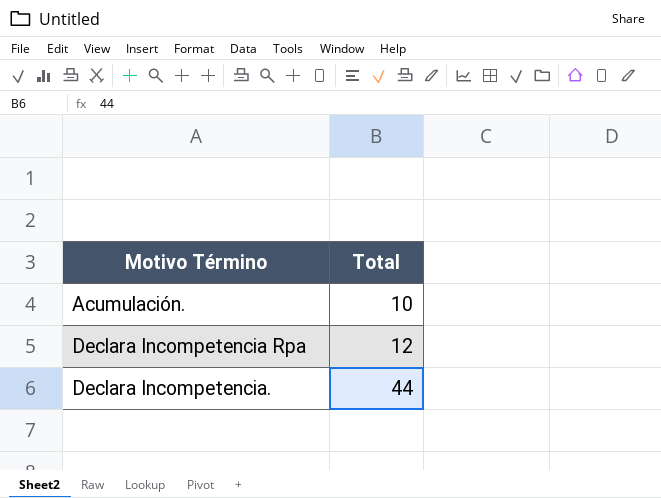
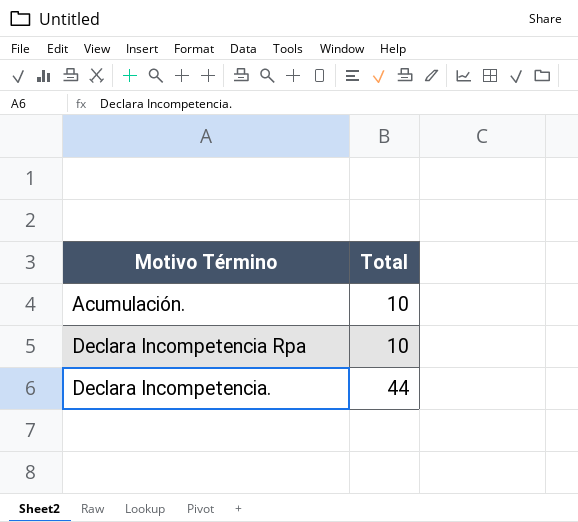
Declara Incompetencia Rpa | Total: 12 -> 10

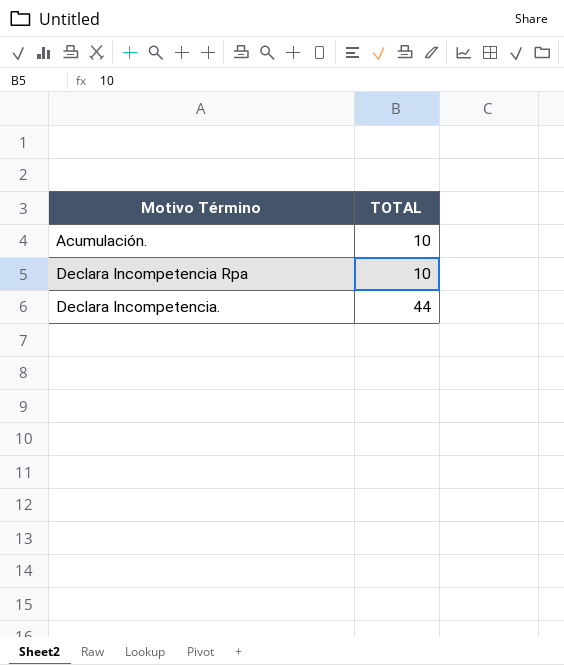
column name: Total -> TOTAL

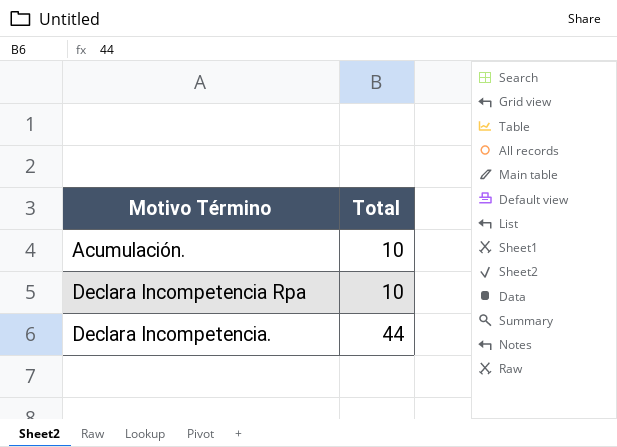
column name: TOTAL -> Total

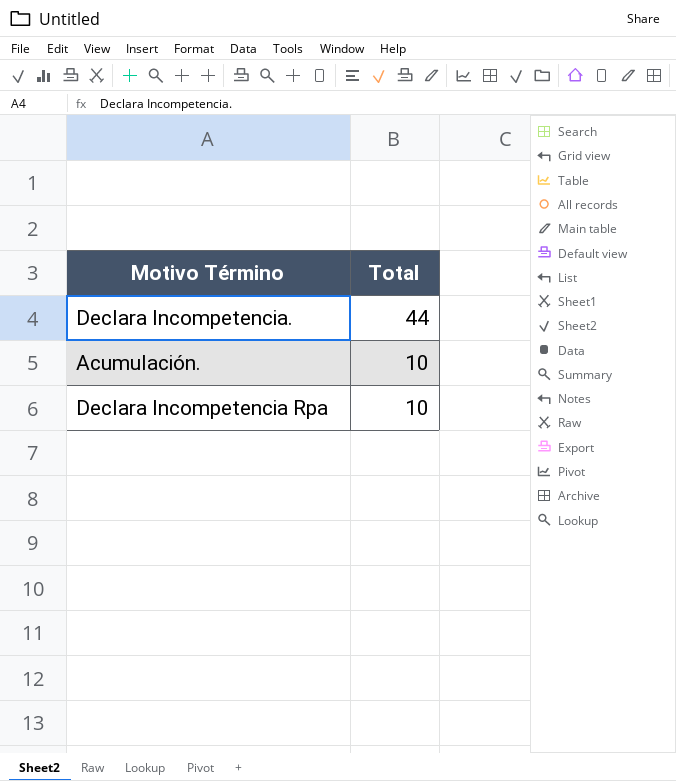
row order: Motivo Término ascending -> Total descending

